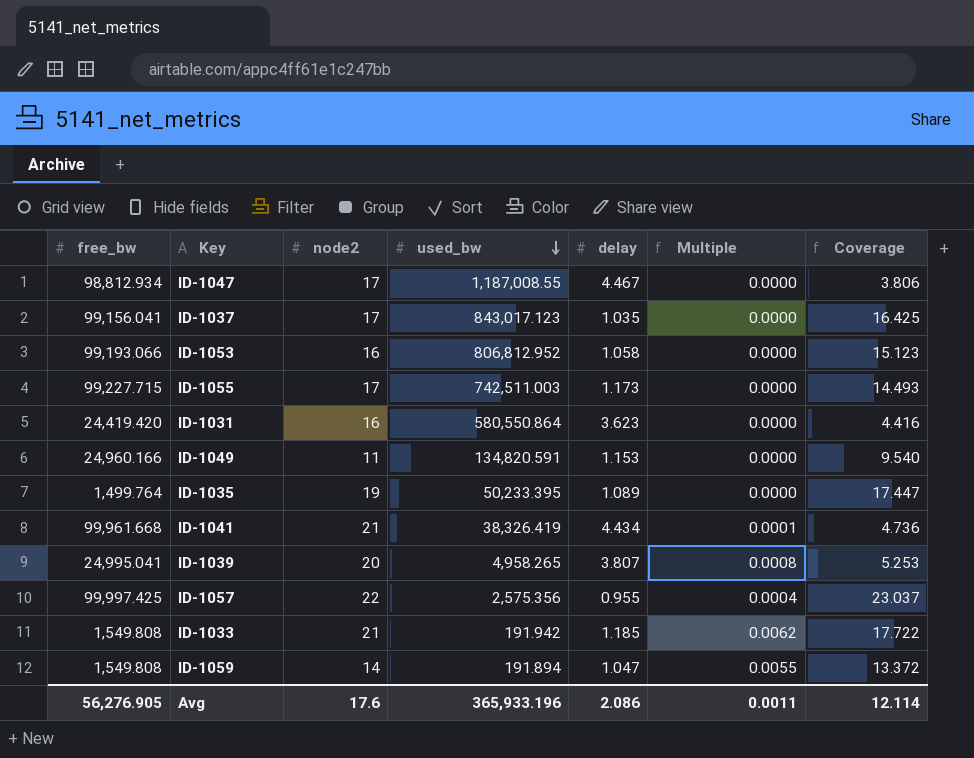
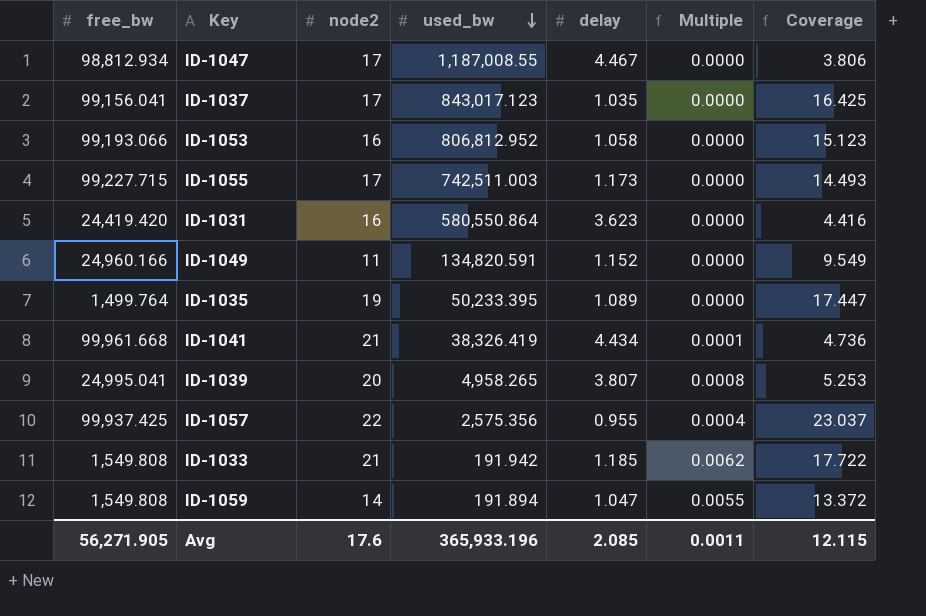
ID-1049 | delay: 1.153 -> 1.152
ID-1049 | Coverage: 9.540 -> 9.549
ID-1057 | free_bw: 99,997.425 -> 99,937.425
Avg | free_bw: 56,276.905 -> 56,271.905
Avg | delay: 2.086 -> 2.085
Avg | Coverage: 12.114 -> 12.115

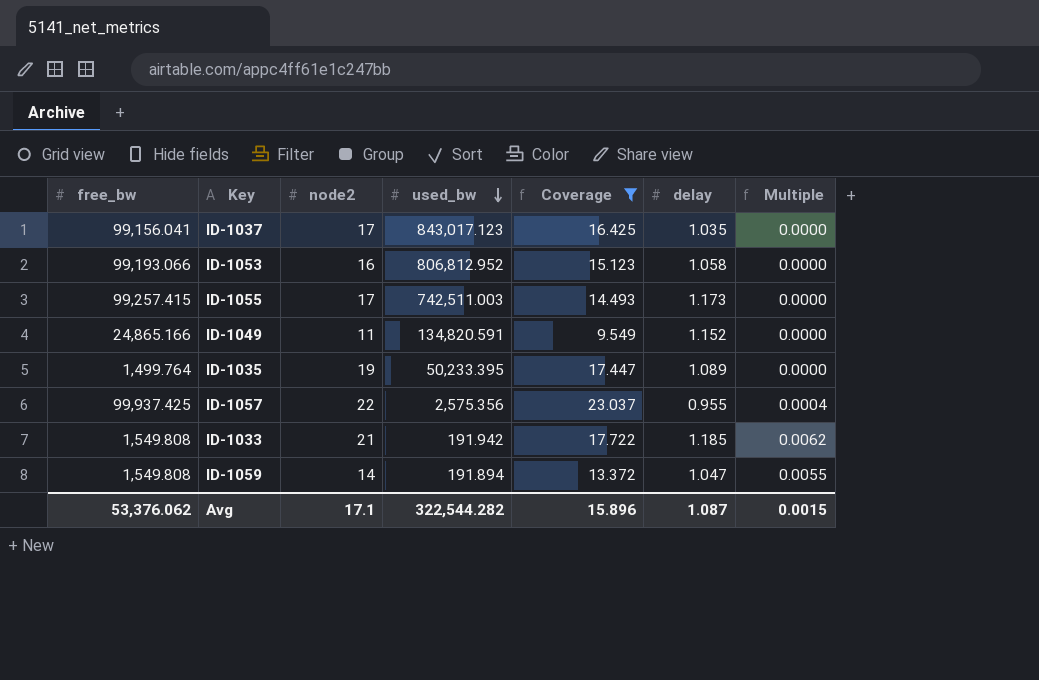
filter: none -> Coverage >= 9.549
column Coverage | position: 7 -> 5
ID-1055 | free_bw: 99,227.715 -> 99,257.415
ID-1049 | free_bw: 24,960.166 -> 24,865.166
Avg | free_bw: 56,271.905 -> 53,376.062
Avg | node2: 17.6 -> 17.1
Avg | used_bw: 365,933.196 -> 322,544.282
Avg | Coverage: 12.115 -> 15.896
Avg | delay: 2.085 -> 1.087
Avg | Multiple: 0.0011 -> 0.0015

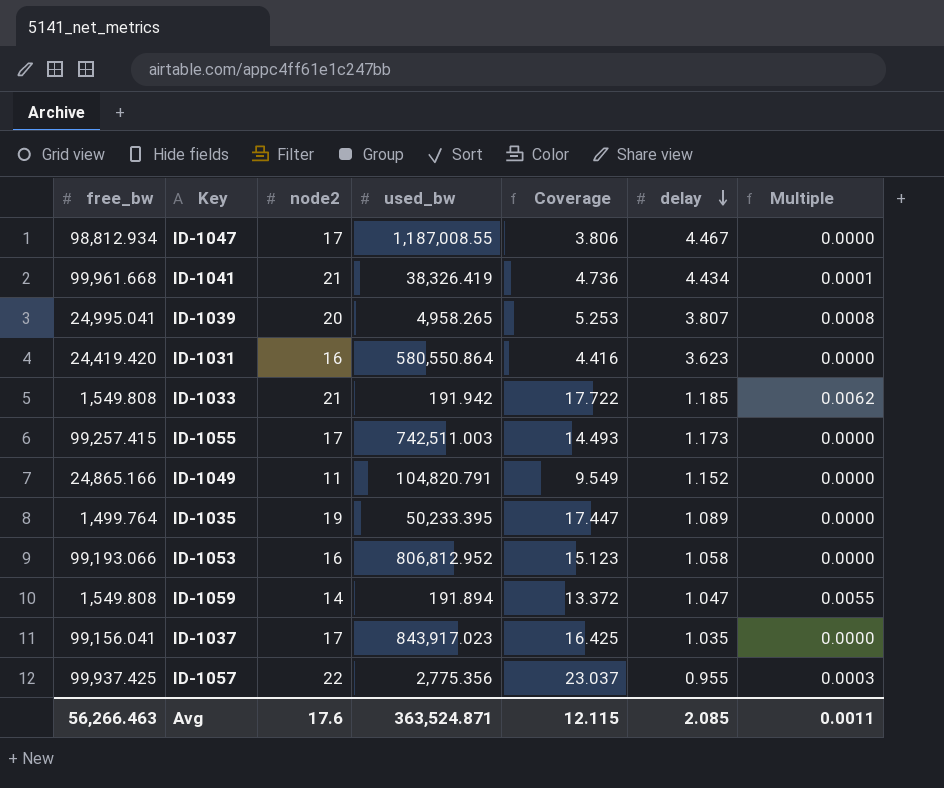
filter: Coverage >= 9.549 -> none
row order: used_bw descending -> delay descending
ID-1049 | used_bw: 134,820.591 -> 104,820.791
ID-1037 | used_bw: 843,017.123 -> 843,917.023
ID-1057 | used_bw: 2,575.356 -> 2,775.356
ID-1057 | Multiple: 0.0004 -> 0.0003
Avg | free_bw: 53,376.062 -> 56,266.463
Avg | node2: 17.1 -> 17.6
Avg | used_bw: 322,544.282 -> 363,524.871
Avg | Coverage: 15.896 -> 12.115
Avg | delay: 1.087 -> 2.085
Avg | Multiple: 0.0015 -> 0.0011

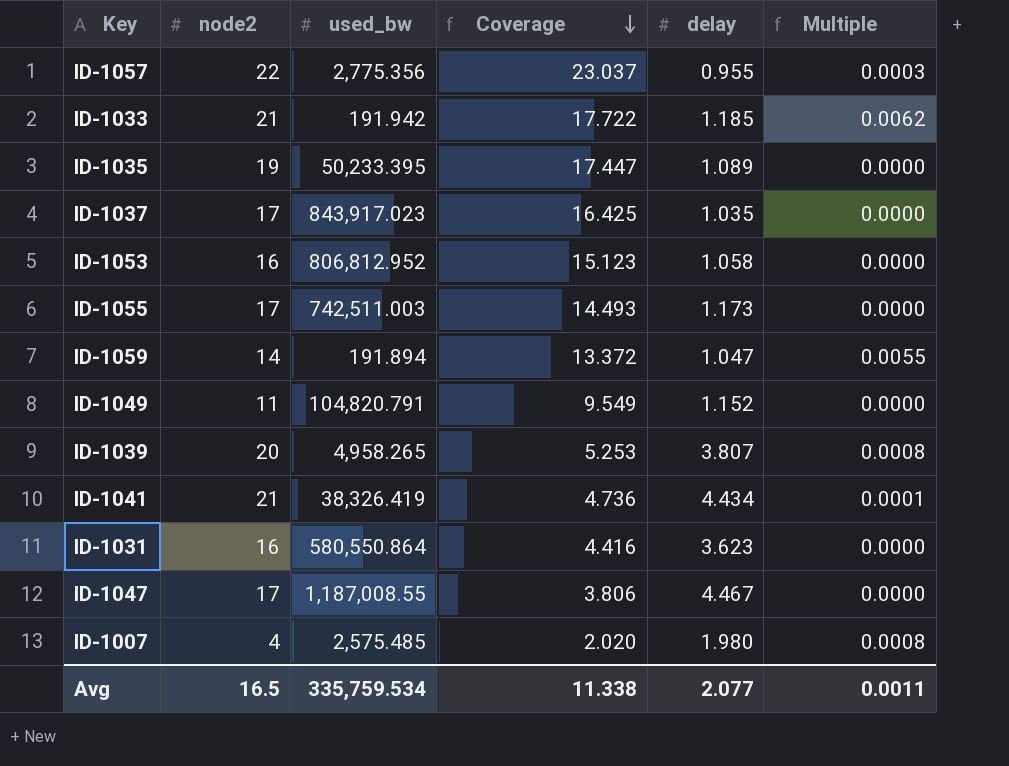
row order: delay descending -> Coverage descending
column free_bw | position: 1 -> none
row ID-1007: none -> 4 | 2,575.485 | 2.020 | 1.980 | 0.0008
Avg | node2: 17.6 -> 16.5
Avg | used_bw: 363,524.871 -> 335,759.534
Avg | Coverage: 12.115 -> 11.338
Avg | delay: 2.085 -> 2.077

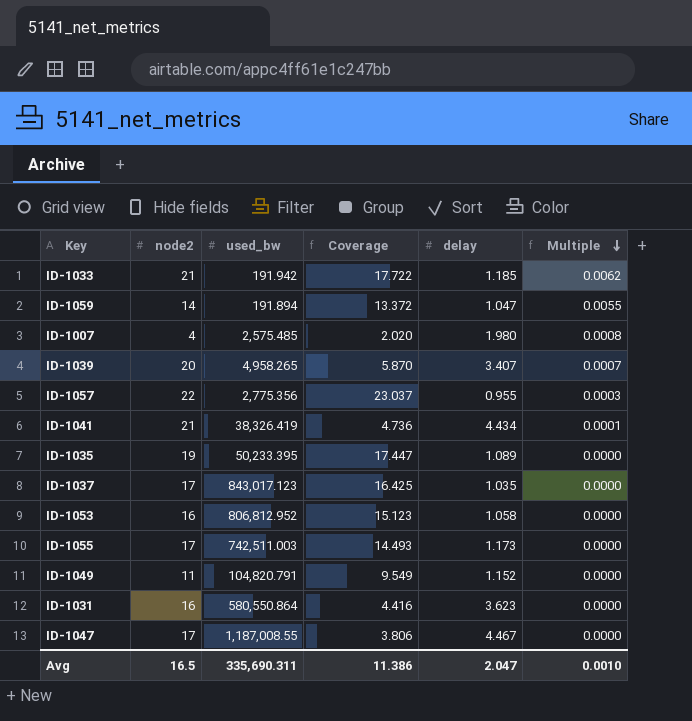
row order: Coverage descending -> Multiple descending
ID-1039 | Coverage: 5.253 -> 5.870
ID-1039 | delay: 3.807 -> 3.407
ID-1039 | Multiple: 0.0008 -> 0.0007
ID-1037 | used_bw: 843,917.023 -> 843,017.123
Avg | used_bw: 335,759.534 -> 335,690.311
Avg | Coverage: 11.338 -> 11.386
Avg | delay: 2.077 -> 2.047
Avg | Multiple: 0.0011 -> 0.0010

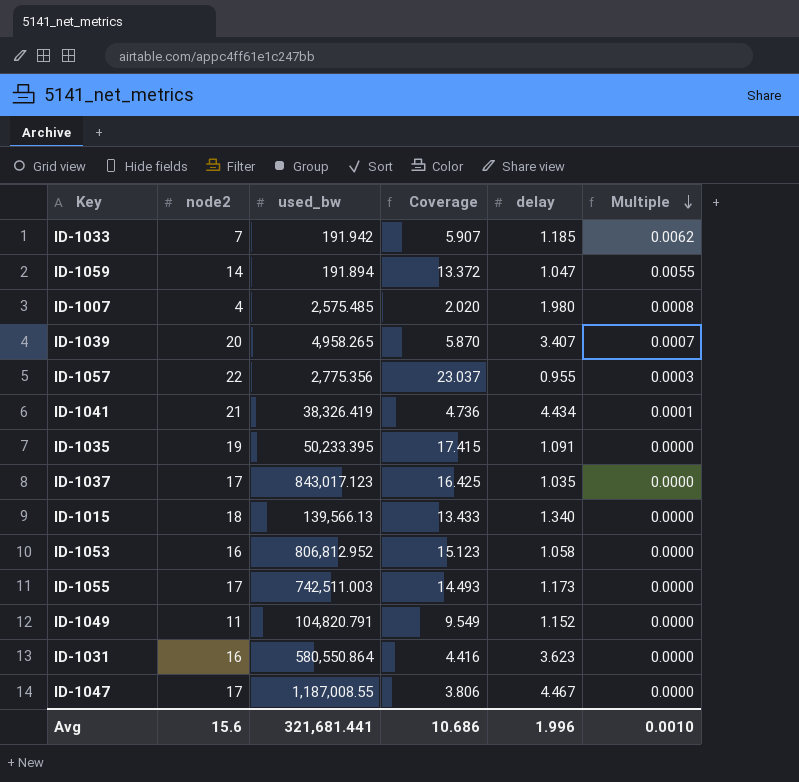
ID-1033 | node2: 21 -> 7
ID-1033 | Coverage: 17.722 -> 5.907
ID-1035 | Coverage: 17.447 -> 17.415
ID-1035 | delay: 1.089 -> 1.091
row ID-1015: none -> 18 | 139,566.13 | 13.433 | 1.340 | 0.0000
Avg | node2: 16.5 -> 15.6
Avg | used_bw: 335,690.311 -> 321,681.441
Avg | Coverage: 11.386 -> 10.686
Avg | delay: 2.047 -> 1.996

